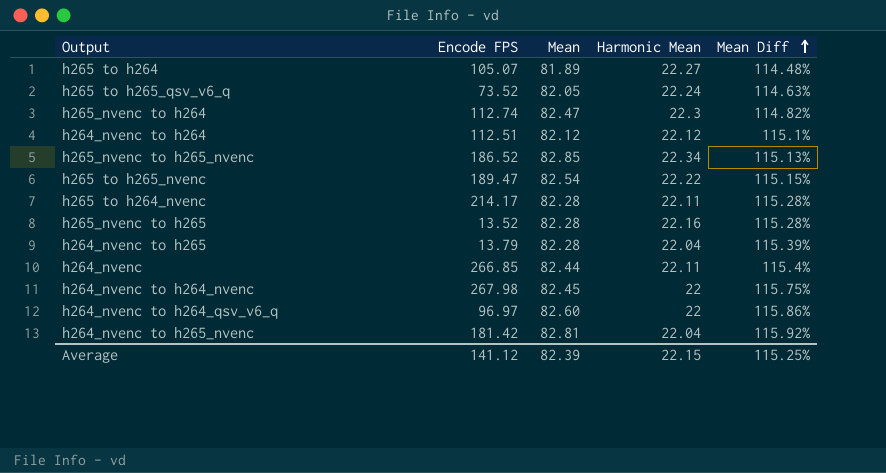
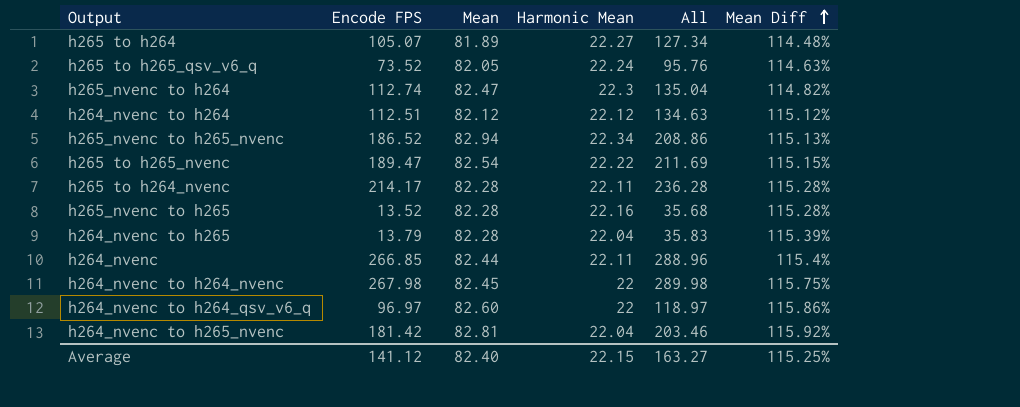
column All | formula: none -> [Encode FPS] + [Harmonic Mean]
h264_nvenc to h264 | Mean Diff: 115.1% -> 115.12%
h265_nvenc to h265_nvenc | Mean: 82.85 -> 82.94
Average | Mean: 82.39 -> 82.40

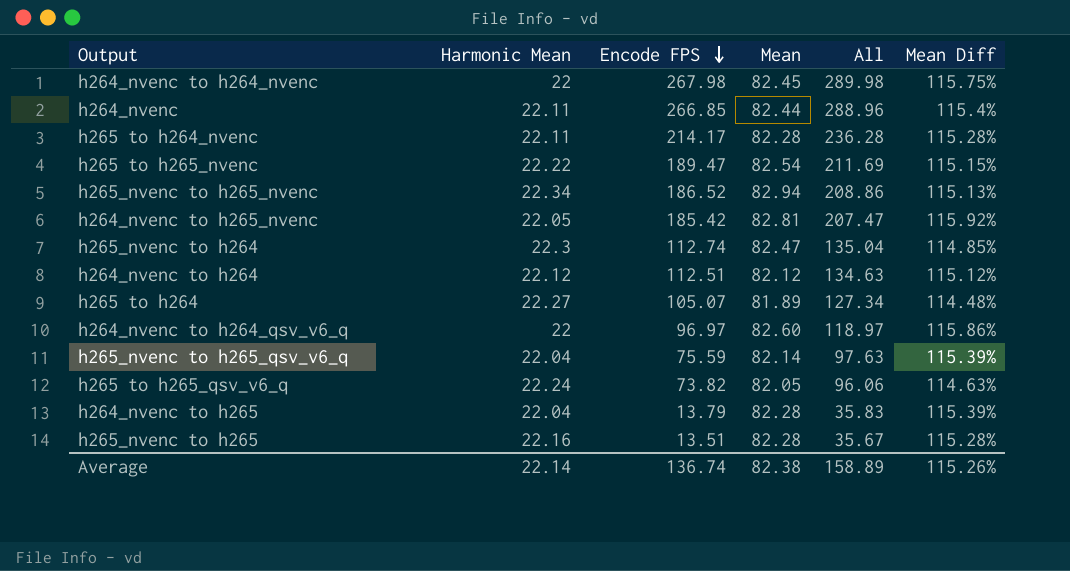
row order: Mean Diff ascending -> Encode FPS descending
column Harmonic Mean | position: 4 -> 2
h264_nvenc to h265_nvenc | Harmonic Mean: 22.04 -> 22.05
h264_nvenc to h265_nvenc | Encode FPS: 181.42 -> 185.42
h264_nvenc to h265_nvenc | All: 203.46 -> 207.47
h265_nvenc to h264 | Mean Diff: 114.82% -> 114.85%
row h265_nvenc to h265_qsv_v6_q: none -> 22.04 | 75.59 | 82.14 | 97.63 | 115.39%
h265 to h265_qsv_v6_q | Encode FPS: 73.52 -> 73.82
h265 to h265_qsv_v6_q | All: 95.76 -> 96.06
h265_nvenc to h265 | Encode FPS: 13.52 -> 13.51
h265_nvenc to h265 | All: 35.68 -> 35.67
Average | Harmonic Mean: 22.15 -> 22.14
Average | Encode FPS: 141.12 -> 136.74
Average | Mean: 82.40 -> 82.38
Average | All: 163.27 -> 158.89
Average | Mean Diff: 115.25% -> 115.26%

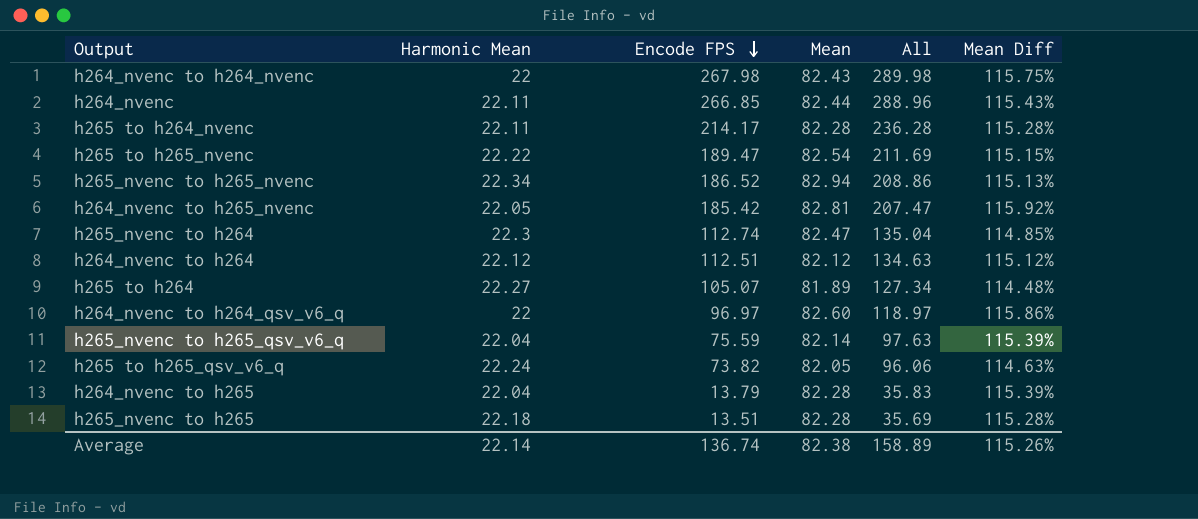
h264_nvenc to h264_nvenc | Mean: 82.45 -> 82.43
h264_nvenc | Mean Diff: 115.4% -> 115.43%
h265_nvenc to h265 | Harmonic Mean: 22.16 -> 22.18
h265_nvenc to h265 | All: 35.67 -> 35.69

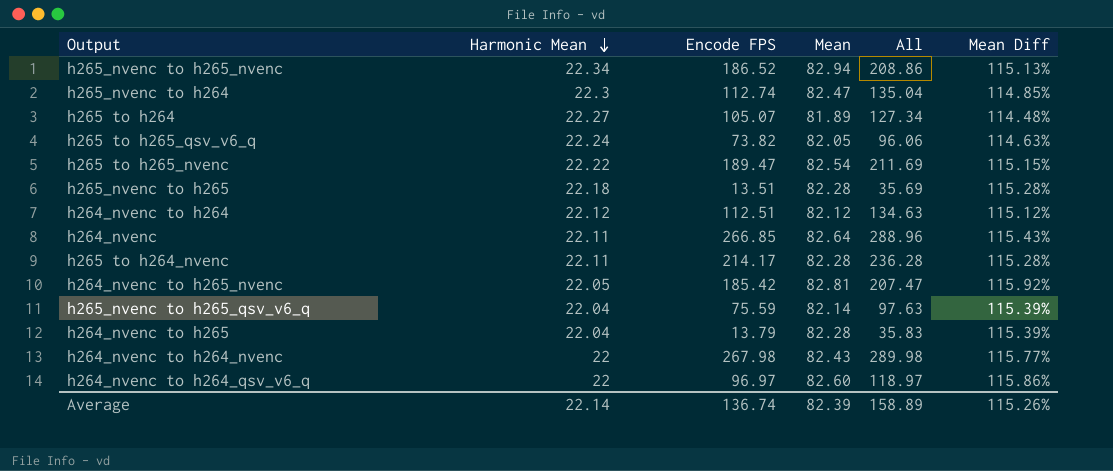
row order: Encode FPS descending -> Harmonic Mean descending
h264_nvenc | Mean: 82.44 -> 82.64
h264_nvenc to h264_nvenc | Mean Diff: 115.75% -> 115.77%
Average | Mean: 82.38 -> 82.39

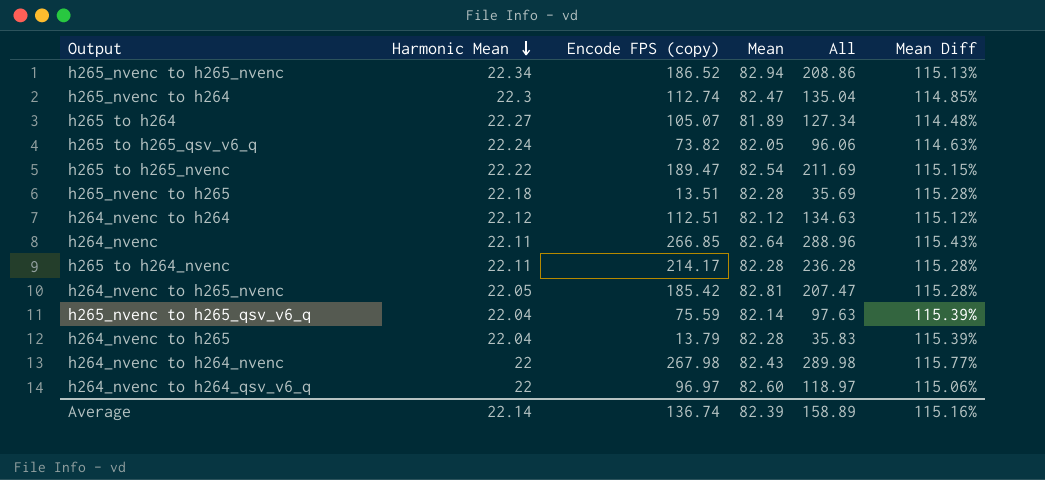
column name: Encode FPS -> Encode FPS (copy)
h264_nvenc to h265_nvenc | Mean Diff: 115.92% -> 115.28%
h264_nvenc to h264_qsv_v6_q | Mean Diff: 115.86% -> 115.06%
Average | Mean Diff: 115.26% -> 115.16%

